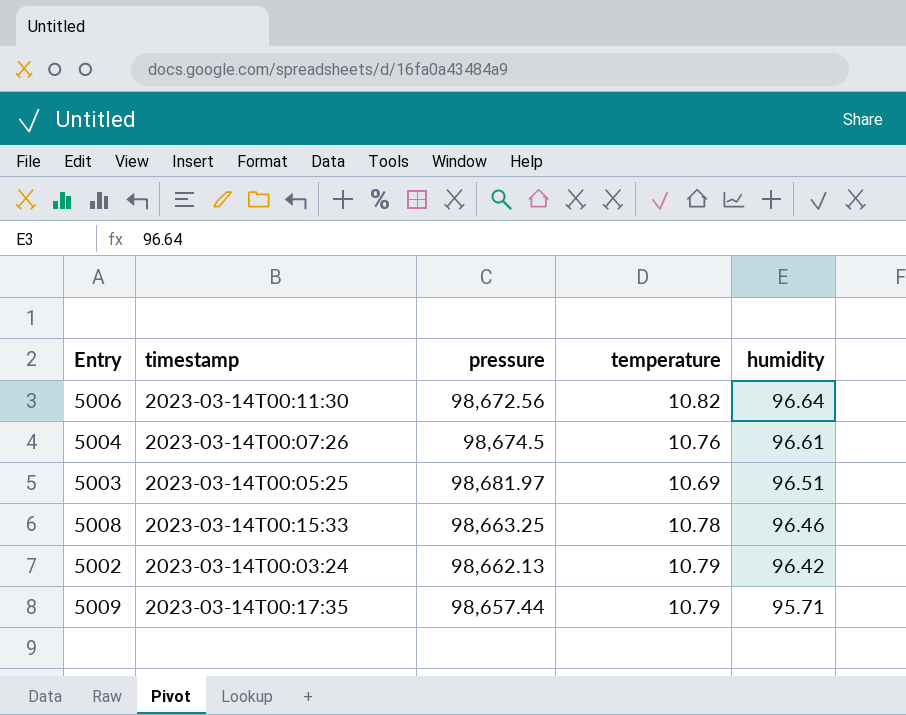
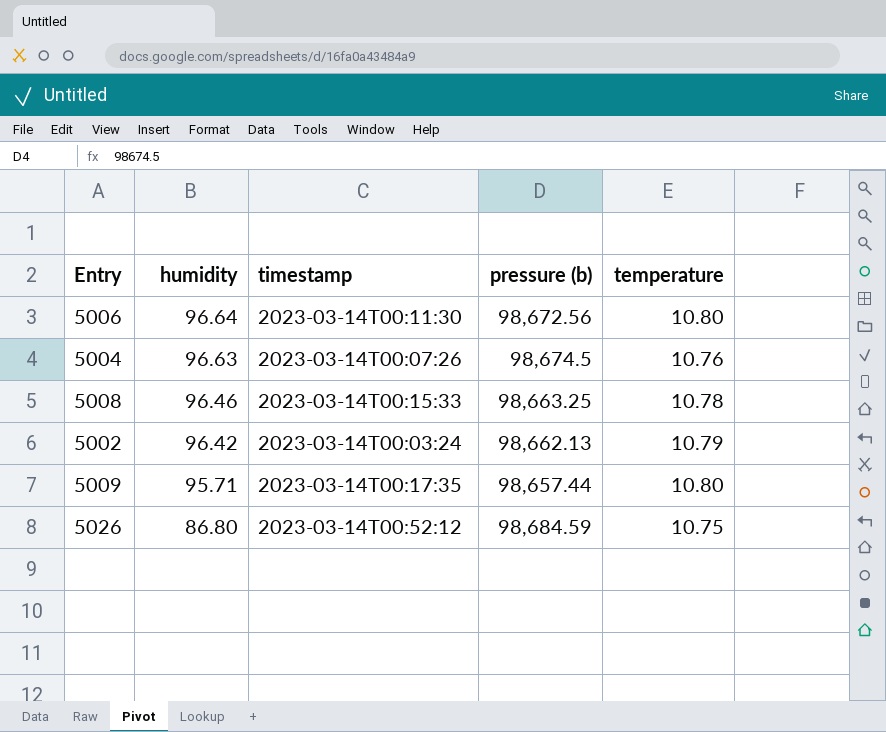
column humidity | position: 5 -> 2
column name: pressure -> pressure (b)
row 5003: 2023-03-14T00:05:25 | 98,681.97 | 10.69 | 96.51 -> none
5006 | temperature: 10.82 -> 10.80
5004 | humidity: 96.61 -> 96.63
5009 | temperature: 10.79 -> 10.80
row 5026: none -> 86.80 | 2023-03-14T00:52:12 | 98,684.59 | 10.75

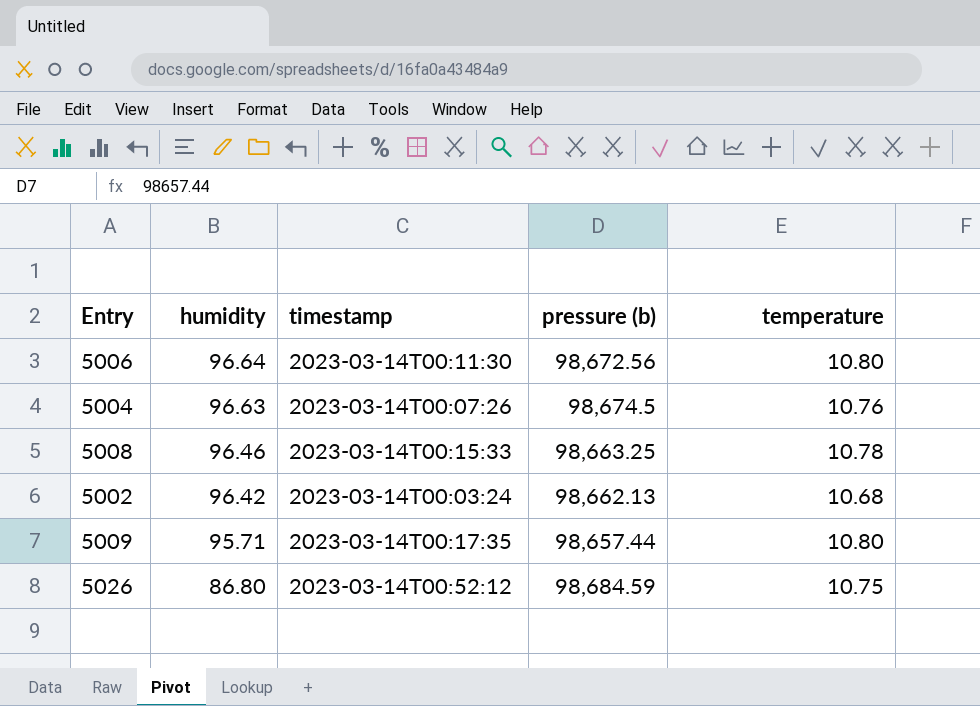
5002 | temperature: 10.79 -> 10.68

